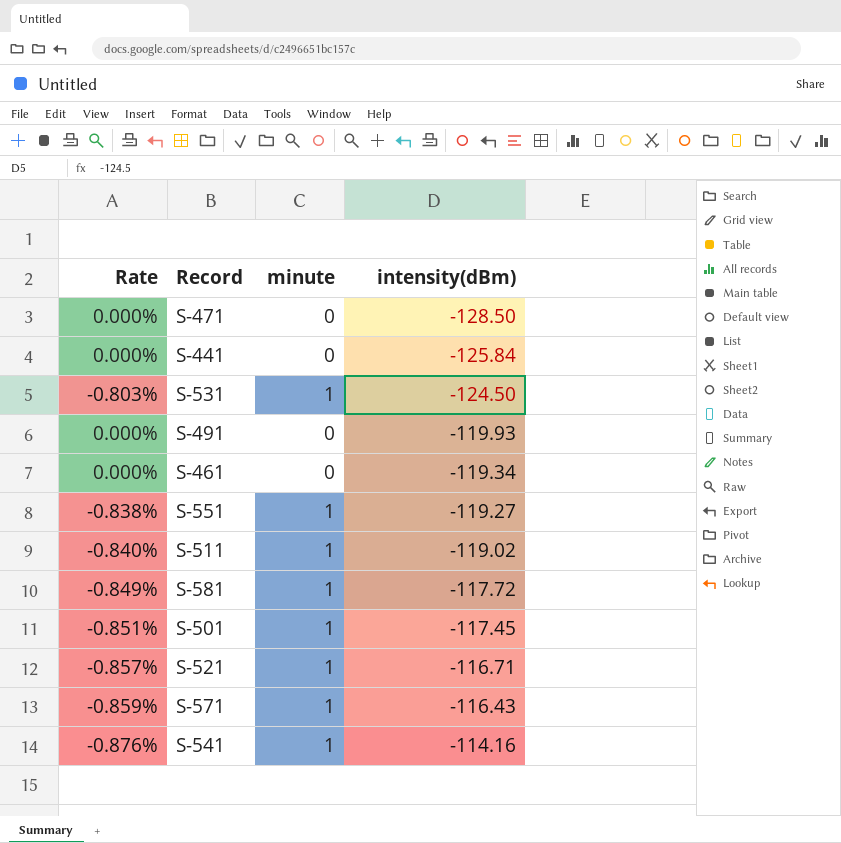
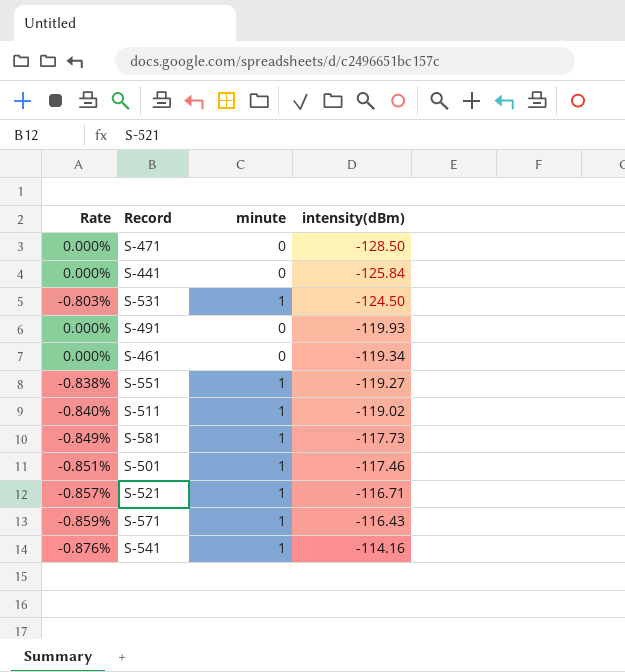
S-581 | intensity(dBm): -117.72 -> -117.73
S-501 | intensity(dBm): -117.45 -> -117.46

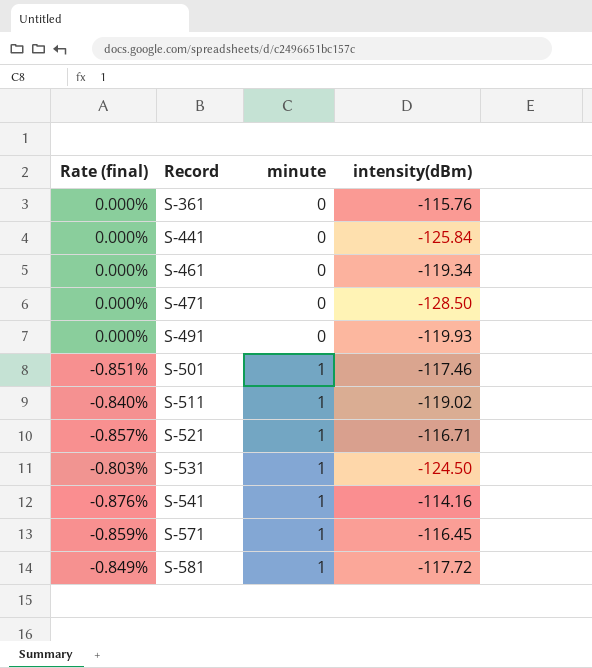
row order: intensity(dBm) ascending -> Record ascending
column name: Rate -> Rate (final)
row S-551: -0.838% | 1 | -119.27 -> none
row S-361: none -> 0.000% | 0 | -115.76
S-571 | intensity(dBm): -116.43 -> -116.45
S-581 | intensity(dBm): -117.73 -> -117.72

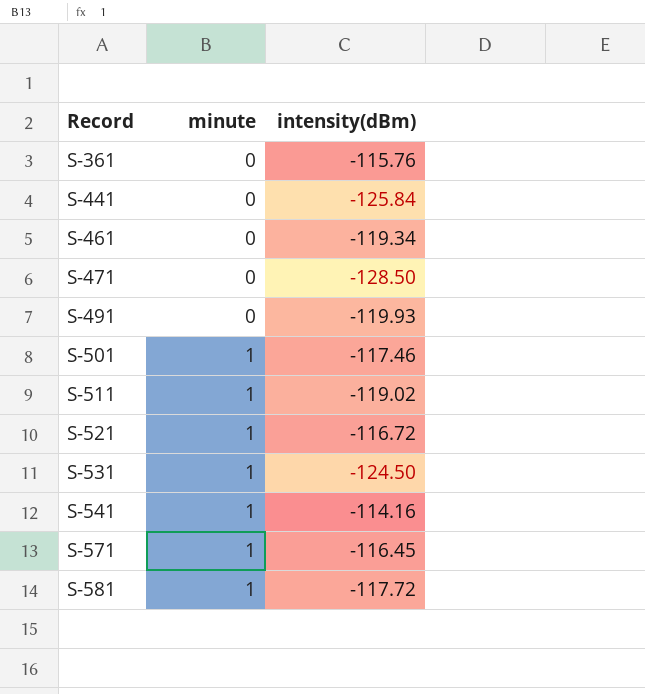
column Rate (final) | formula: [minute] / [intensity(dBm)] -> none
S-521 | intensity(dBm): -116.71 -> -116.72

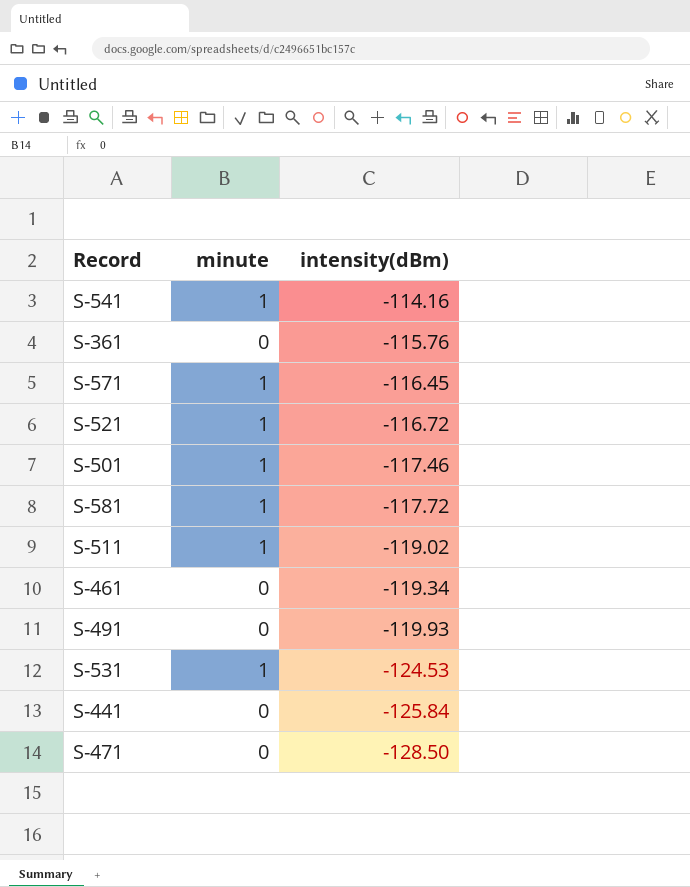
row order: Record ascending -> intensity(dBm) descending
S-531 | intensity(dBm): -124.50 -> -124.53

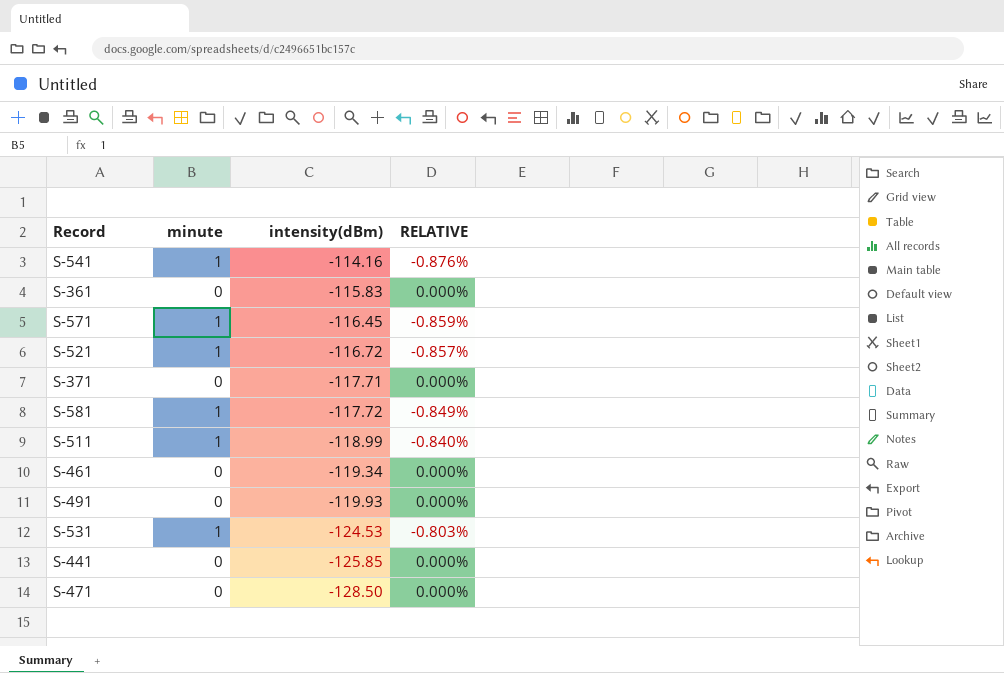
column RELATIVE | formula: none -> [minute] / [intensity(dBm)]
row S-501: 1 | -117.46 -> none
S-361 | intensity(dBm): -115.76 -> -115.83
row S-371: none -> 0 | -117.71 | 0.000%
S-511 | intensity(dBm): -119.02 -> -118.99
S-441 | intensity(dBm): -125.84 -> -125.85

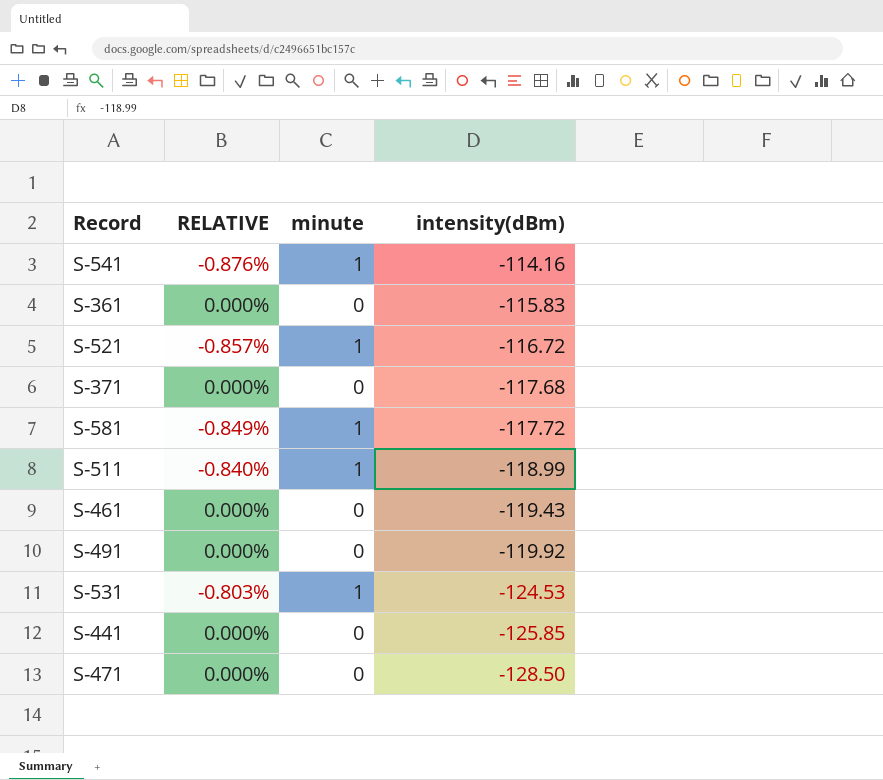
column RELATIVE | position: 4 -> 2
row S-571: 1 | -116.45 | -0.859% -> none
S-371 | intensity(dBm): -117.71 -> -117.68
S-461 | intensity(dBm): -119.34 -> -119.43
S-491 | intensity(dBm): -119.93 -> -119.92

